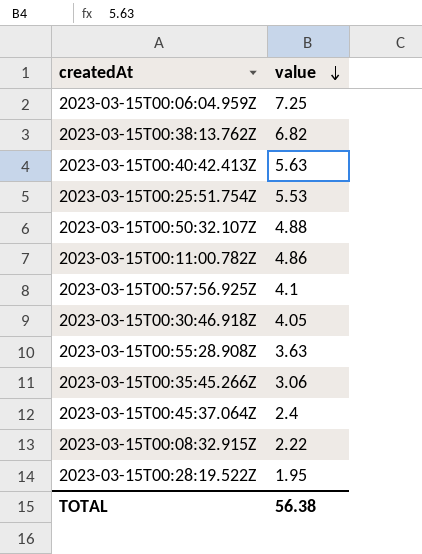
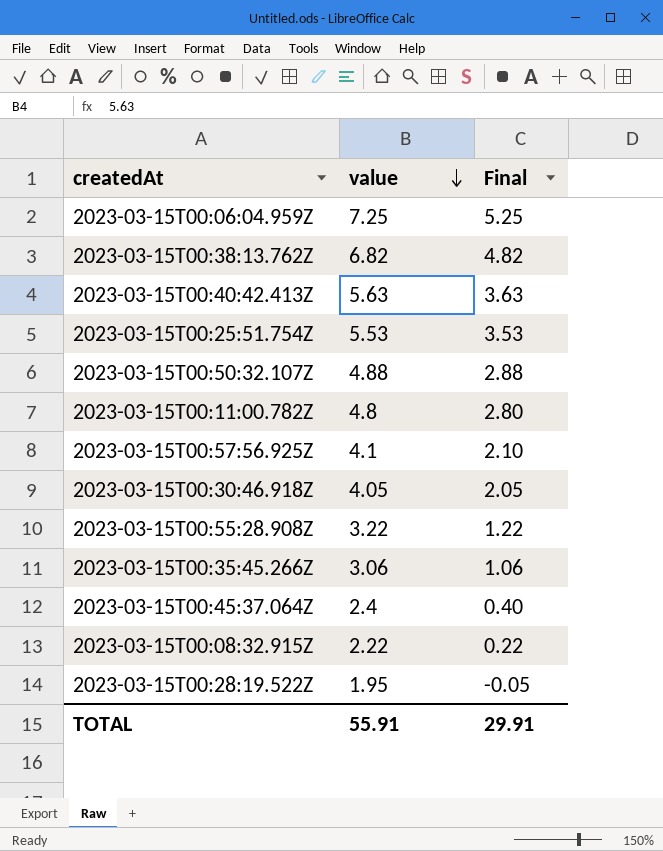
column Final | formula: none -> [value] - 2
2023-03-15T00:11:00.782Z | value: 4.86 -> 4.8
2023-03-15T00:55:28.908Z | value: 3.63 -> 3.22
TOTAL | value: 56.38 -> 55.91

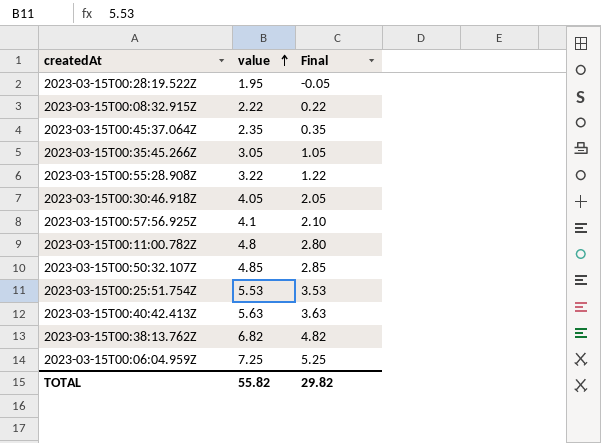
row order: value descending -> value ascending
2023-03-15T00:45:37.064Z | value: 2.4 -> 2.35
2023-03-15T00:45:37.064Z | Final: 0.40 -> 0.35
2023-03-15T00:35:45.266Z | value: 3.06 -> 3.05
2023-03-15T00:35:45.266Z | Final: 1.06 -> 1.05
2023-03-15T00:50:32.107Z | value: 4.88 -> 4.85
2023-03-15T00:50:32.107Z | Final: 2.88 -> 2.85
TOTAL | value: 55.91 -> 55.82
TOTAL | Final: 29.91 -> 29.82

